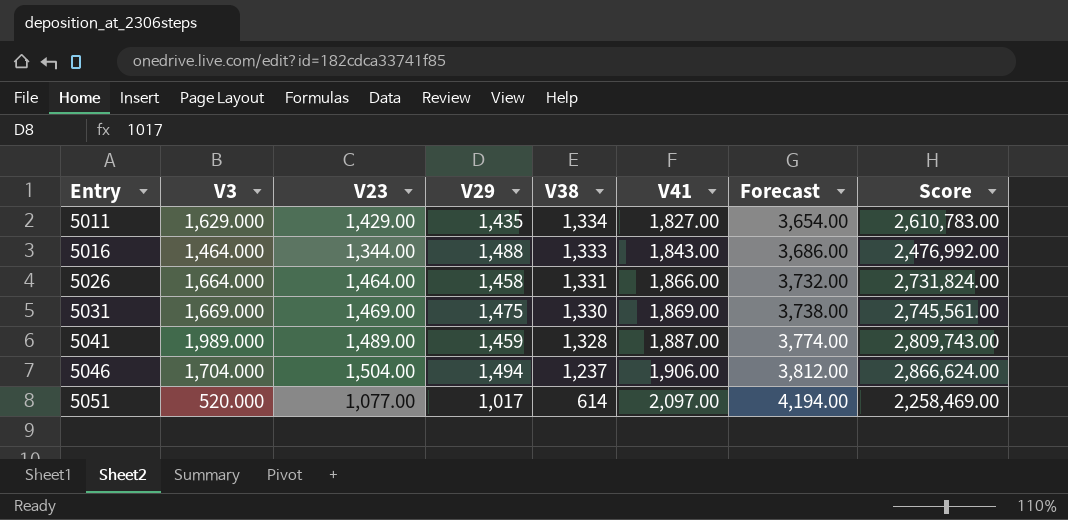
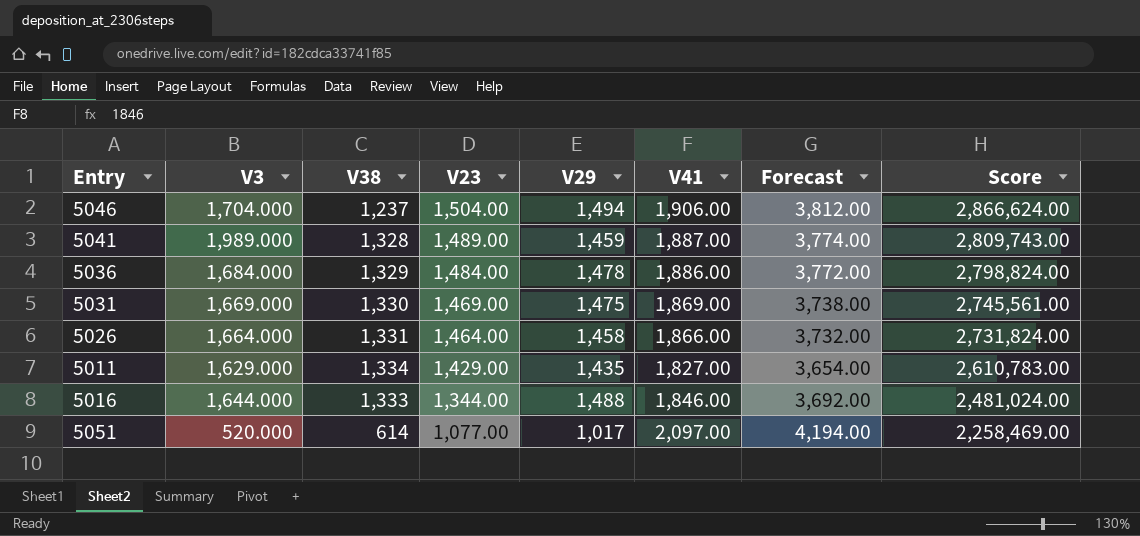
row order: Entry ascending -> V23 descending
column V38 | position: 5 -> 3
row 5036: none -> 1,684.000 | 1,329 | 1,484.00 | 1,478 | 1,886.00 | 3,772.00 | 2,798,824.00
5016 | V3: 1,464.000 -> 1,644.000
5016 | V41: 1,843.00 -> 1,846.00
5016 | Forecast: 3,686.00 -> 3,692.00
5016 | Score: 2,476,992.00 -> 2,481,024.00

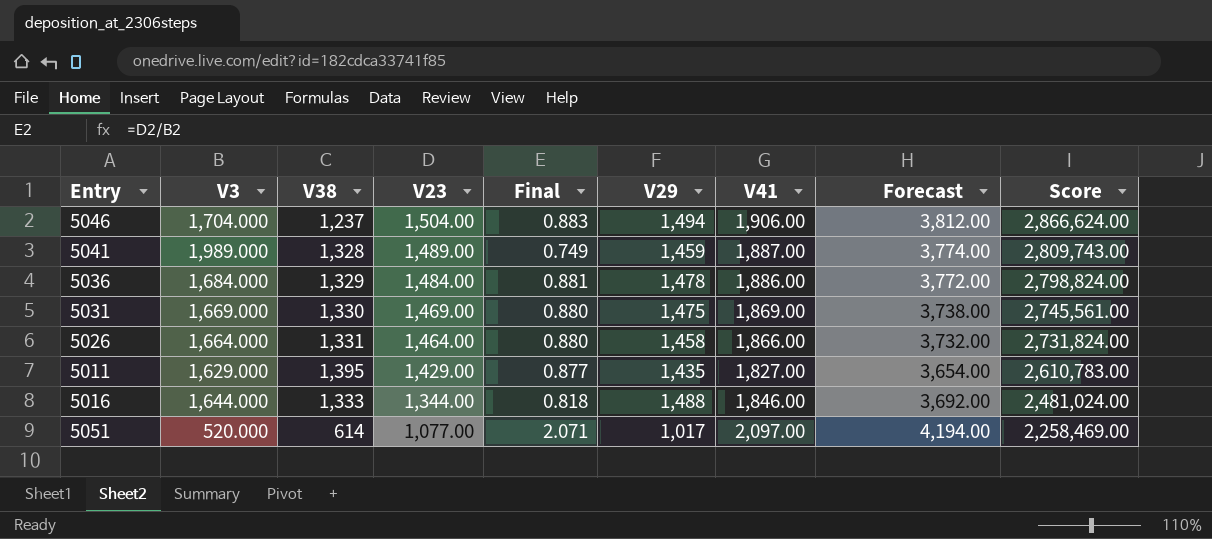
column Final | formula: none -> [V23] / [V3]
5011 | V38: 1,334 -> 1,395

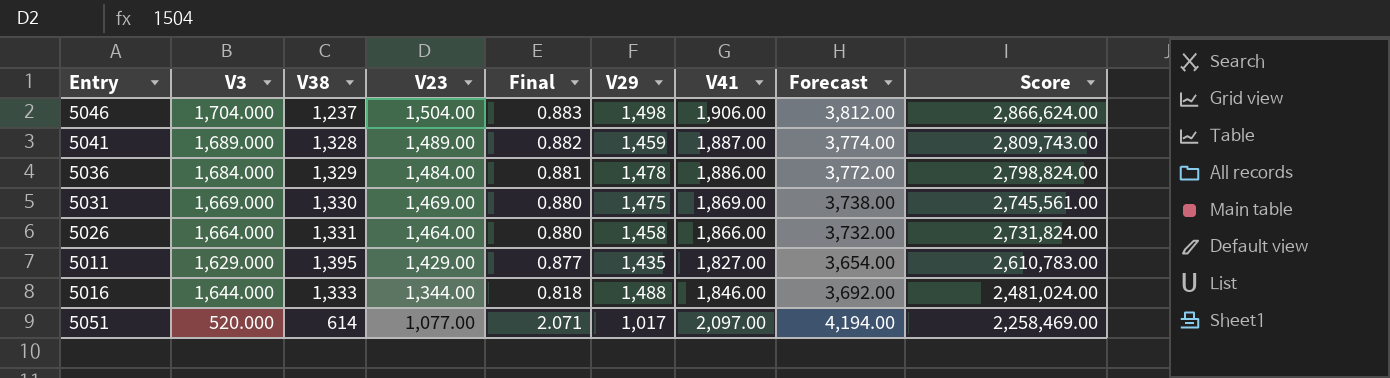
5046 | V29: 1,494 -> 1,498
5041 | V3: 1,989.000 -> 1,689.000
5041 | Final: 0.749 -> 0.882

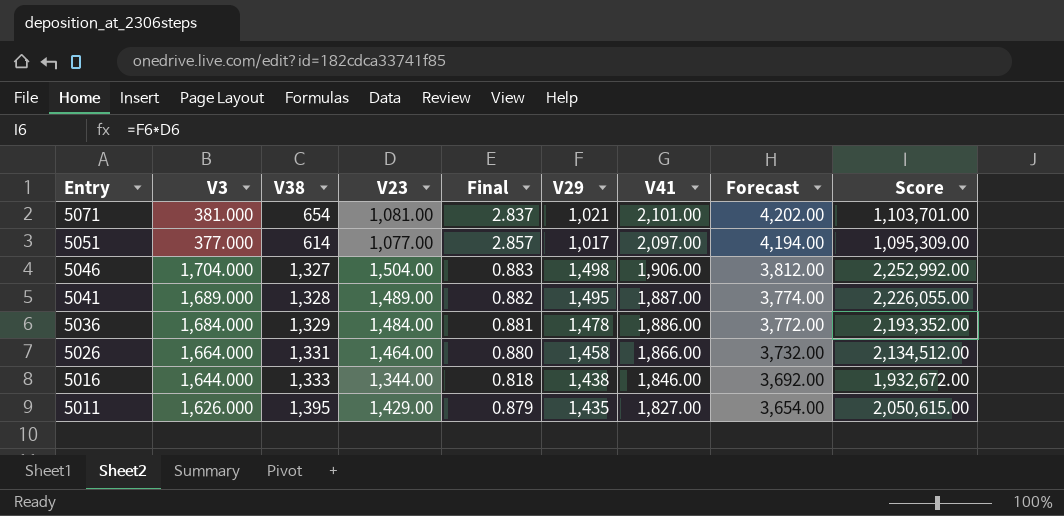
row order: V23 descending -> Entry descending
column Score | formula: [V23] * [V41] -> [V23] * [V29]
row 5031: 1,669.000 | 1,330 | 1,469.00 | 0.880 | 1,475 | 1,869.00 | 3,738.00 | 2,745,561.00 -> none
row 5071: none -> 381.000 | 654 | 1,081.00 | 2.837 | 1,021 | 2,101.00 | 4,202.00 | 1,103,701.00
5051 | V3: 520.000 -> 377.000
5051 | Final: 2.071 -> 2.857
5046 | V38: 1,237 -> 1,327
5041 | V29: 1,459 -> 1,495
5016 | V29: 1,488 -> 1,438
5011 | V3: 1,629.000 -> 1,626.000
5011 | Final: 0.877 -> 0.879

